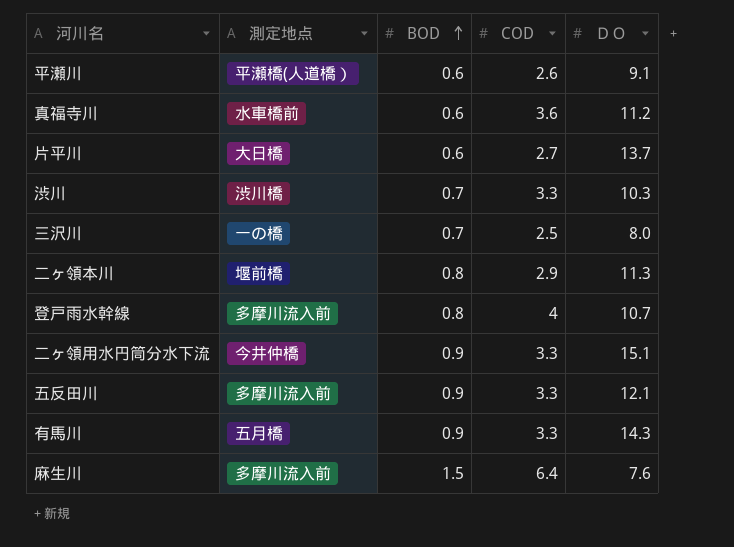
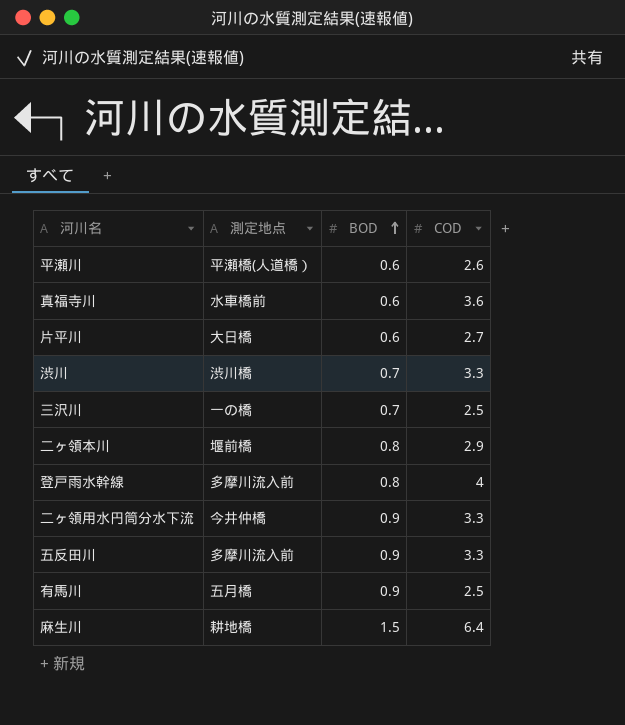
column ＤＯ | position: 5 -> none
有馬川 | COD: 3.3 -> 2.5
麻生川 | 測定地点: 多摩川流入前 -> 耕地橋

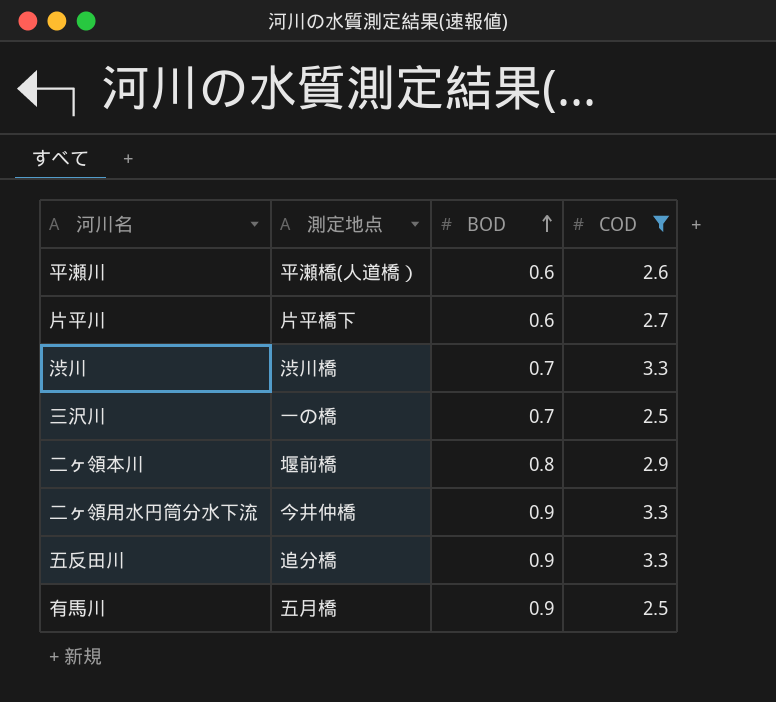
filter: none -> COD <= 3.3
片平川 | 測定地点: 大日橋 -> 片平橋下
五反田川 | 測定地点: 多摩川流入前 -> 追分橋

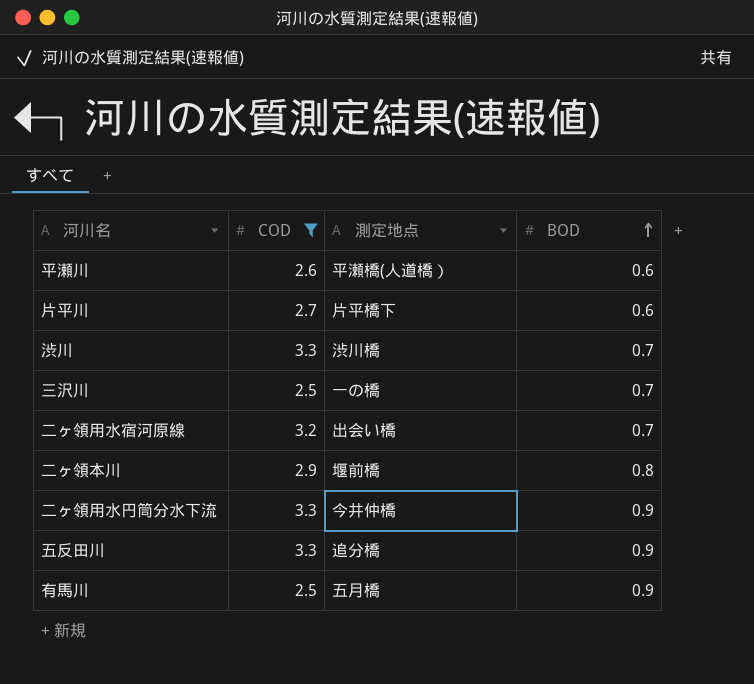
column COD | position: 4 -> 2
row 二ヶ領用水宿河原線: none -> 3.2 | 出会い橋 | 0.7

